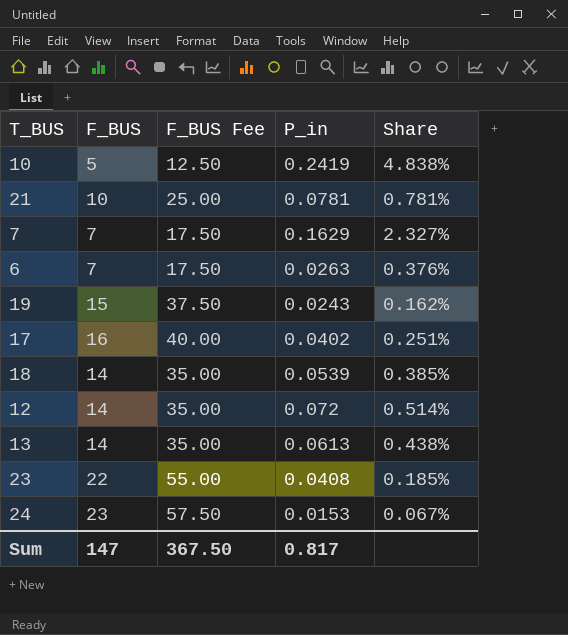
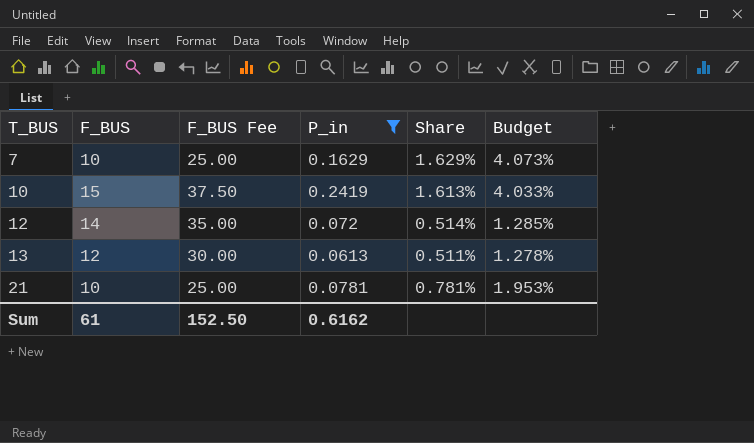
filter: none -> P_in >= 0.0613
row order: none -> T_BUS ascending
column Budget | formula: none -> [Share] * 2.5
7 | F_BUS: 7 -> 10
7 | F_BUS Fee: 17.50 -> 25.00
7 | Share: 2.327% -> 1.629%
10 | F_BUS: 5 -> 15
10 | F_BUS Fee: 12.50 -> 37.50
10 | Share: 4.838% -> 1.613%
13 | F_BUS: 14 -> 12
13 | F_BUS Fee: 35.00 -> 30.00
13 | Share: 0.438% -> 0.511%
Sum | F_BUS: 147 -> 61
Sum | F_BUS Fee: 367.50 -> 152.50
Sum | P_in: 0.817 -> 0.6162

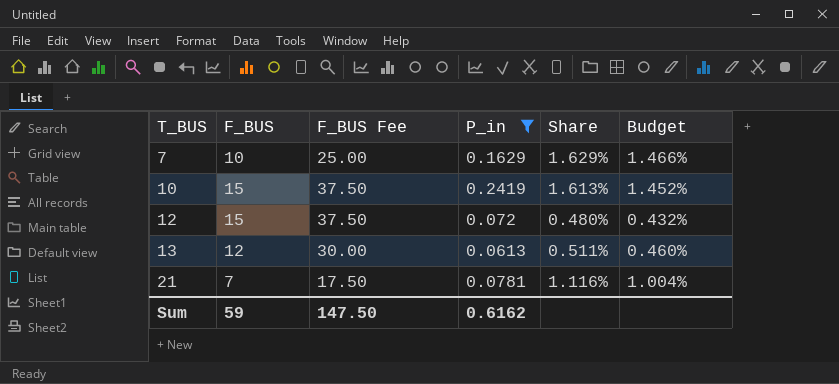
column Budget | formula: [Share] * 2.5 -> [Share] * 0.9
12 | F_BUS: 14 -> 15
12 | F_BUS Fee: 35.00 -> 37.50
12 | Share: 0.514% -> 0.480%
21 | F_BUS: 10 -> 7
21 | F_BUS Fee: 25.00 -> 17.50
21 | Share: 0.781% -> 1.116%
Sum | F_BUS: 61 -> 59
Sum | F_BUS Fee: 152.50 -> 147.50

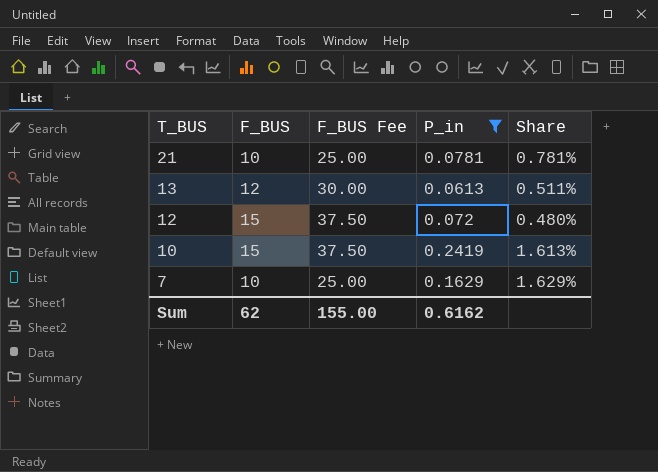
row order: T_BUS ascending -> T_BUS descending
column Budget | formula: [Share] * 0.9 -> none
21 | F_BUS: 7 -> 10
21 | F_BUS Fee: 17.50 -> 25.00
21 | Share: 1.116% -> 0.781%
Sum | F_BUS: 59 -> 62
Sum | F_BUS Fee: 147.50 -> 155.00

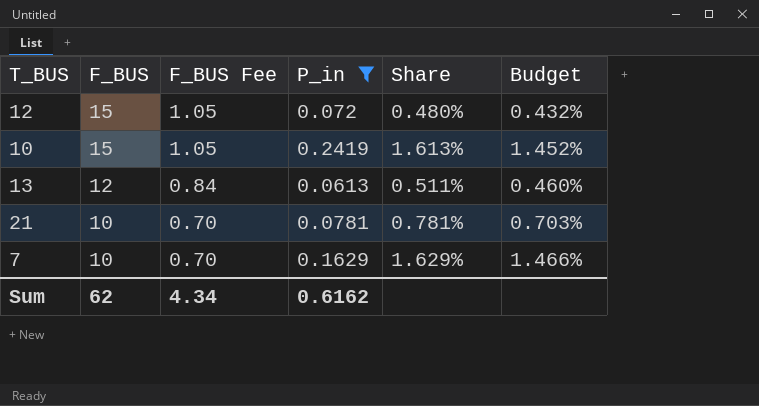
row order: T_BUS descending -> F_BUS descending
column F_BUS Fee | formula: [F_BUS] * 2.5 -> [F_BUS] * 0.07
column Budget | formula: none -> [Share] * 0.9
Sum | F_BUS Fee: 155.00 -> 4.34

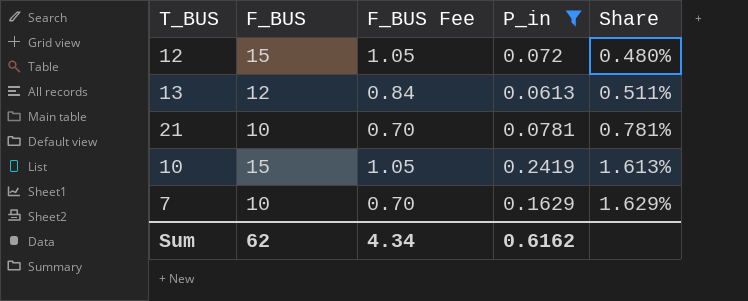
row order: F_BUS descending -> Share ascending
column Budget | formula: [Share] * 0.9 -> none

